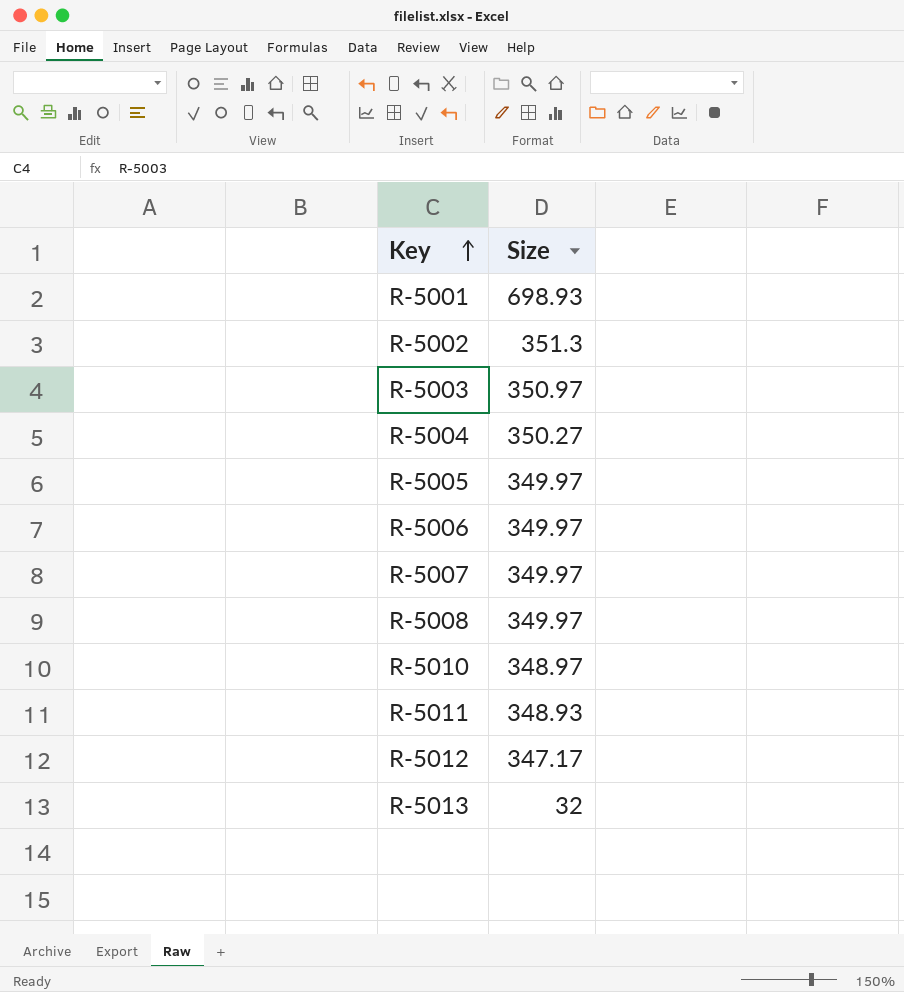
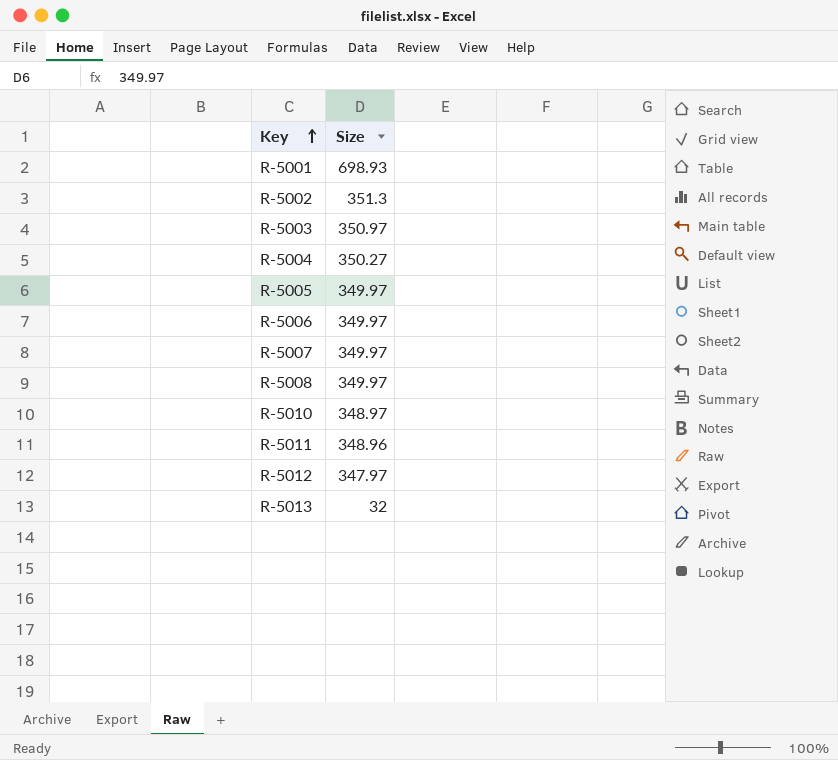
R-5011 | Size: 348.93 -> 348.96
R-5012 | Size: 347.17 -> 347.97

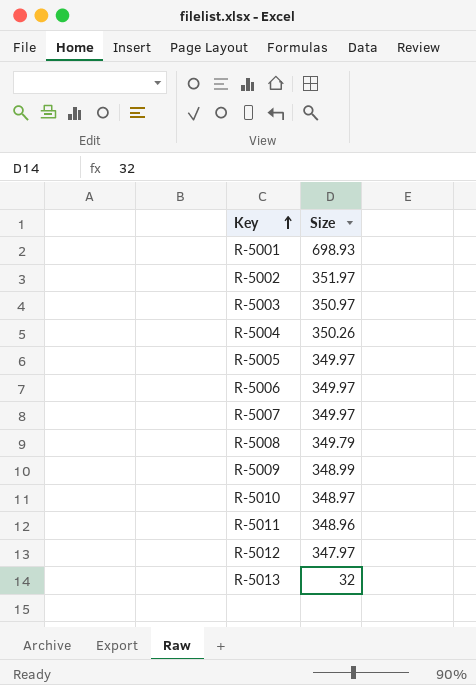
R-5002 | Size: 351.3 -> 351.97
R-5004 | Size: 350.27 -> 350.26
R-5008 | Size: 349.97 -> 349.79
row R-5009: none -> 348.99

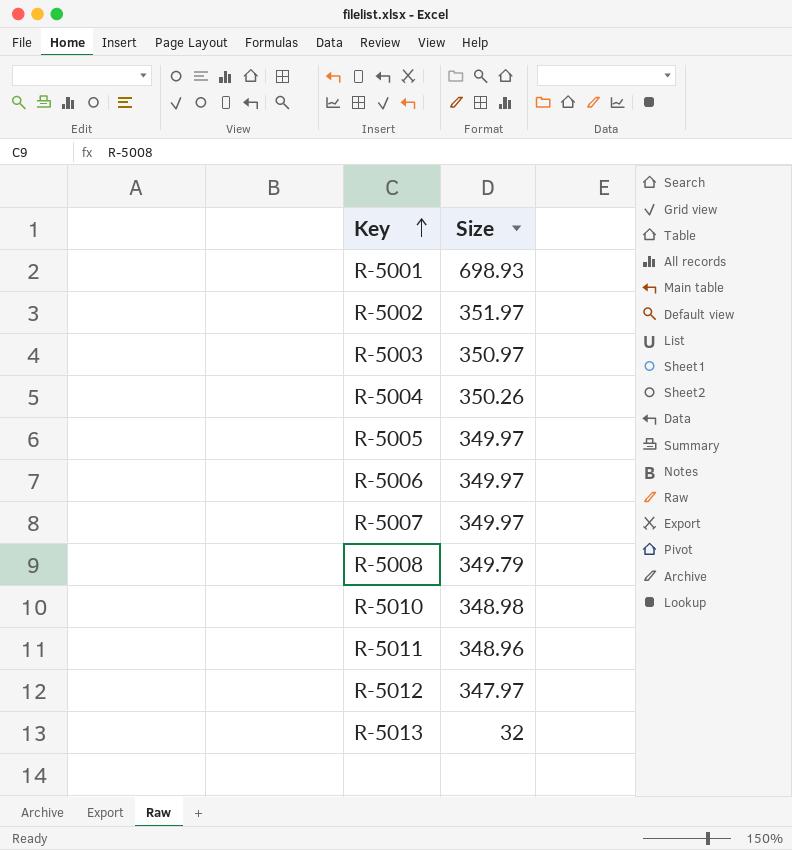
row R-5009: 348.99 -> none
R-5010 | Size: 348.97 -> 348.98

